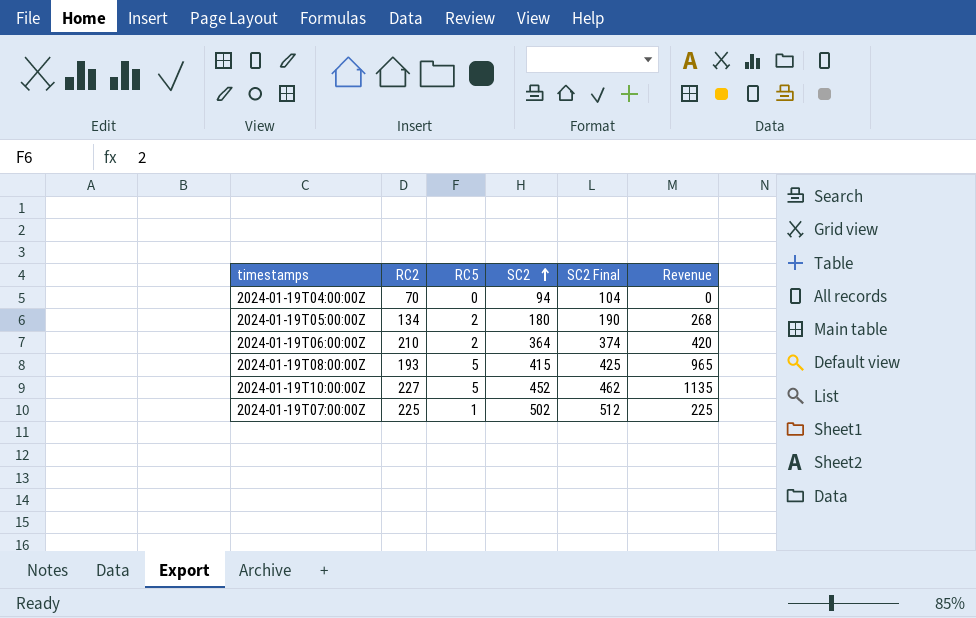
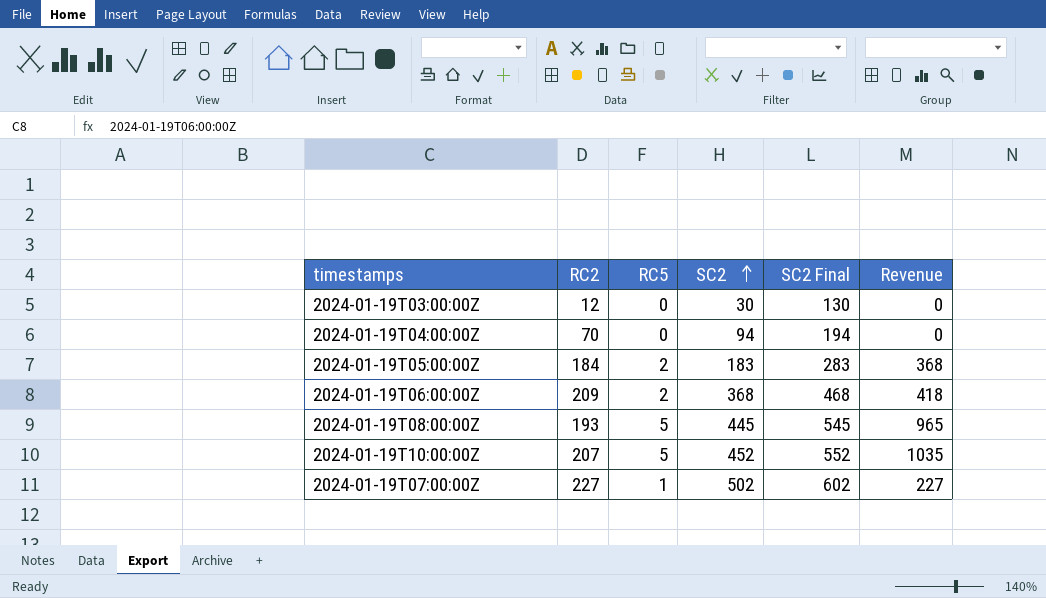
column SC2 Final | formula: [SC2] + 10 -> [SC2] + 100
row 2024-01-19T03:00:00Z: none -> 12 | 0 | 30 | 130 | 0
2024-01-19T05:00:00Z | RC2: 134 -> 184
2024-01-19T05:00:00Z | SC2: 180 -> 183
2024-01-19T05:00:00Z | Revenue: 268 -> 368
2024-01-19T06:00:00Z | RC2: 210 -> 209
2024-01-19T06:00:00Z | SC2: 364 -> 368
2024-01-19T06:00:00Z | Revenue: 420 -> 418
2024-01-19T08:00:00Z | SC2: 415 -> 445
2024-01-19T10:00:00Z | RC2: 227 -> 207
2024-01-19T10:00:00Z | Revenue: 1135 -> 1035
2024-01-19T07:00:00Z | RC2: 225 -> 227
2024-01-19T07:00:00Z | Revenue: 225 -> 227

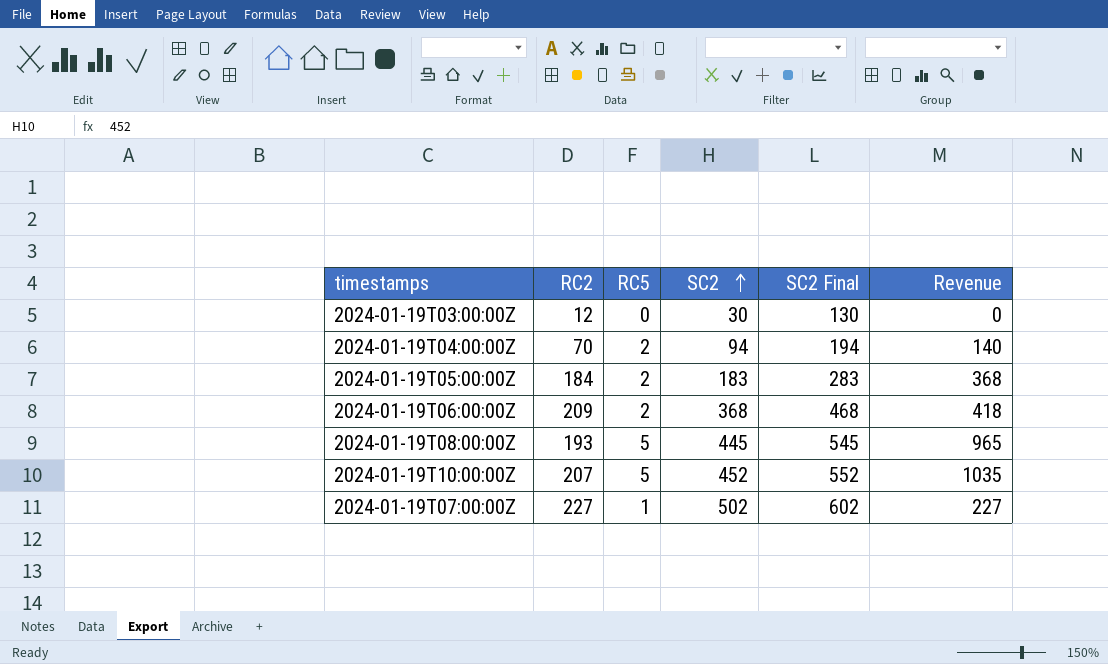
2024-01-19T04:00:00Z | RC5: 0 -> 2
2024-01-19T04:00:00Z | Revenue: 0 -> 140

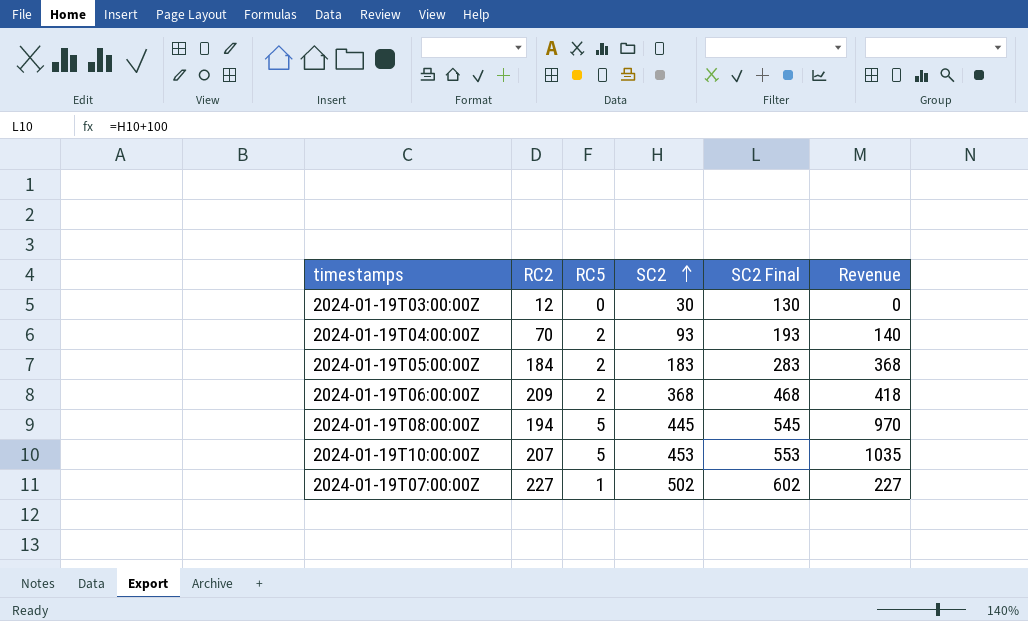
2024-01-19T04:00:00Z | SC2: 94 -> 93
2024-01-19T04:00:00Z | SC2 Final: 194 -> 193
2024-01-19T08:00:00Z | RC2: 193 -> 194
2024-01-19T08:00:00Z | Revenue: 965 -> 970
2024-01-19T10:00:00Z | SC2: 452 -> 453
2024-01-19T10:00:00Z | SC2 Final: 552 -> 553

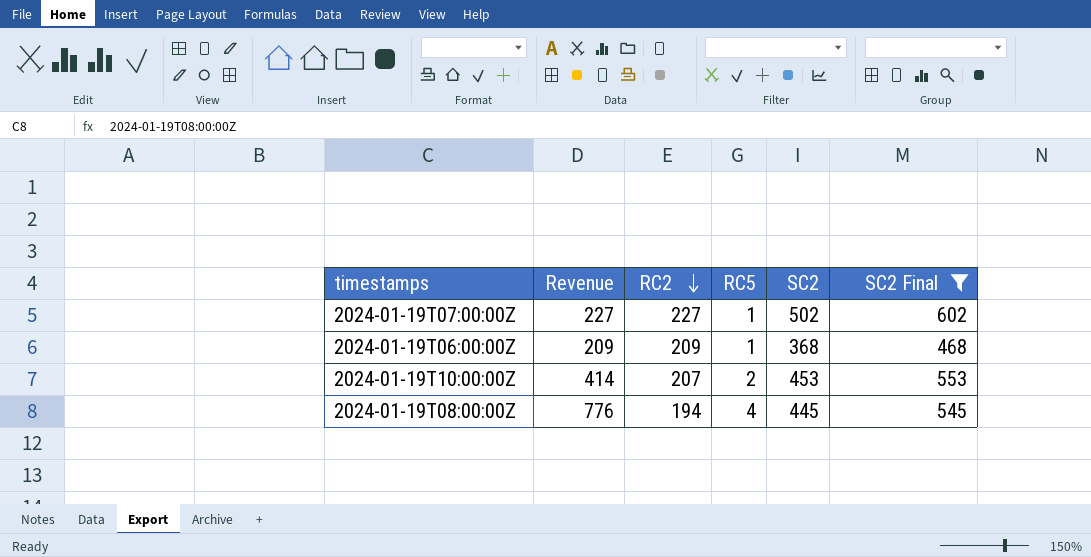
filter: none -> SC2 Final >= 468
row order: SC2 ascending -> RC2 descending
column Revenue | position: 6 -> 2
2024-01-19T06:00:00Z | Revenue: 418 -> 209
2024-01-19T06:00:00Z | RC5: 2 -> 1
2024-01-19T10:00:00Z | Revenue: 1035 -> 414
2024-01-19T10:00:00Z | RC5: 5 -> 2
2024-01-19T08:00:00Z | Revenue: 970 -> 776
2024-01-19T08:00:00Z | RC5: 5 -> 4

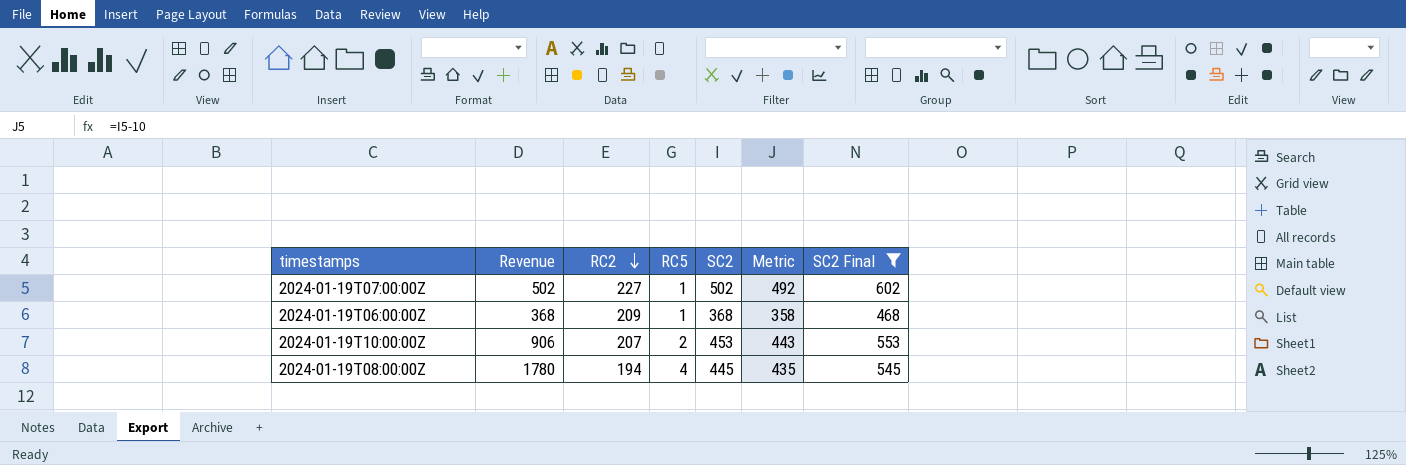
column Revenue | formula: [RC2] * [RC5] -> [RC5] * [SC2]
column Metric | formula: none -> [SC2] - 10

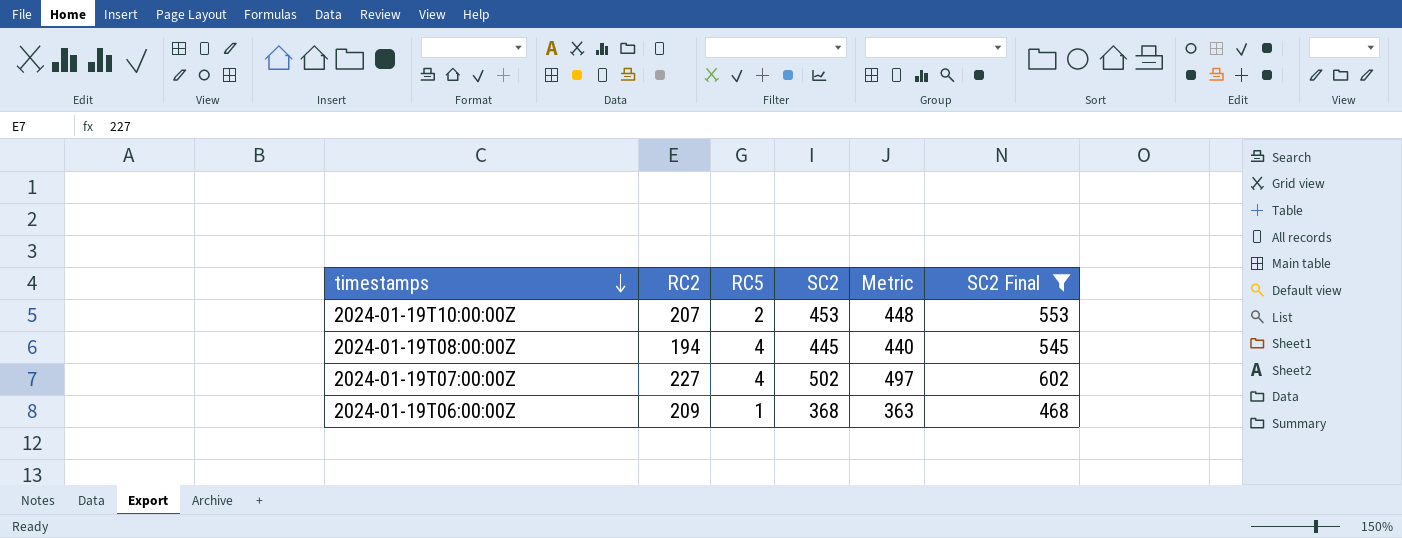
row order: RC2 descending -> timestamps descending
column Revenue | formula: [RC5] * [SC2] -> none
column Metric | formula: [SC2] - 10 -> [SC2] - 5
2024-01-19T07:00:00Z | RC5: 1 -> 4

